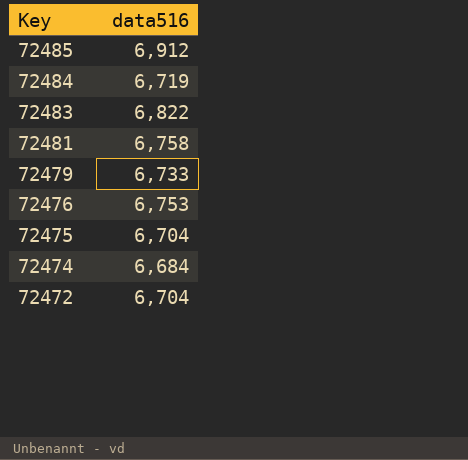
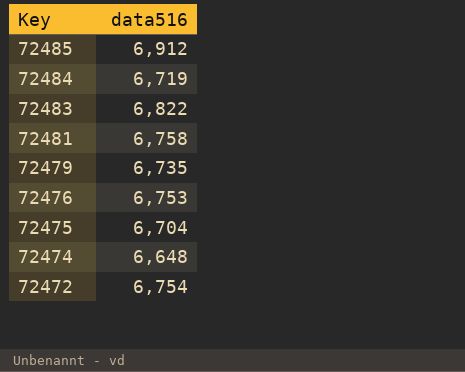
72479 | data516: 6,733 -> 6,735
72474 | data516: 6,684 -> 6,648
72472 | data516: 6,704 -> 6,754

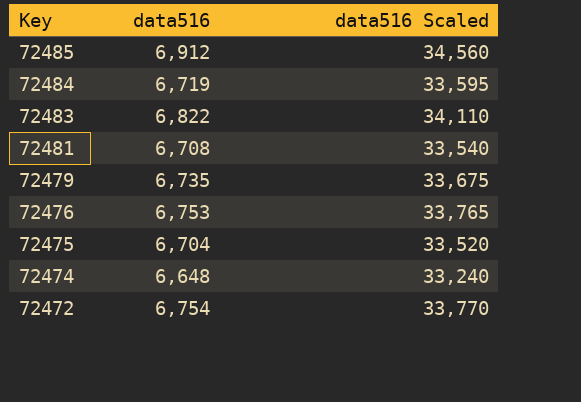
column data516 Scaled | formula: none -> [data516] * 5
72481 | data516: 6,758 -> 6,708

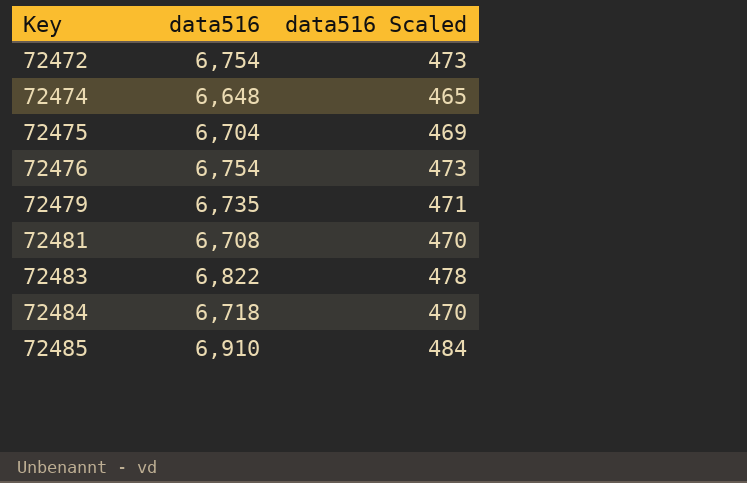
row order: Key descending -> Key ascending
column data516 Scaled | formula: [data516] * 5 -> [data516] * 0.07
72476 | data516: 6,753 -> 6,754
72484 | data516: 6,719 -> 6,718
72485 | data516: 6,912 -> 6,910

